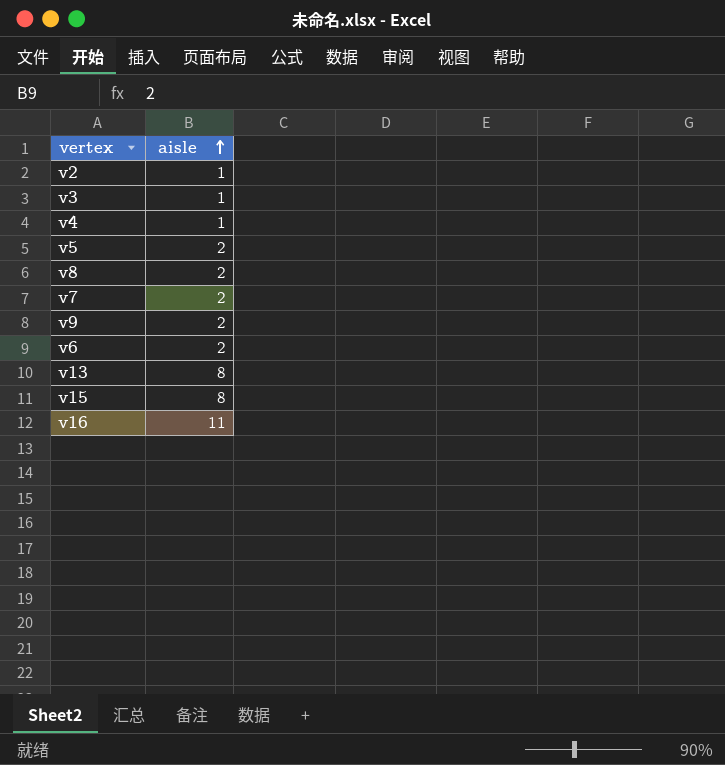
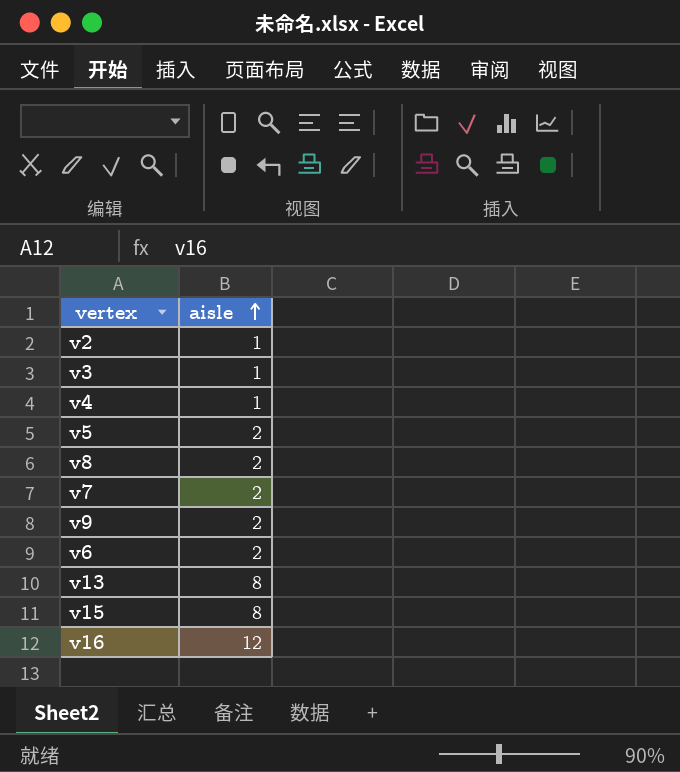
v16 | aisle: 11 -> 12

